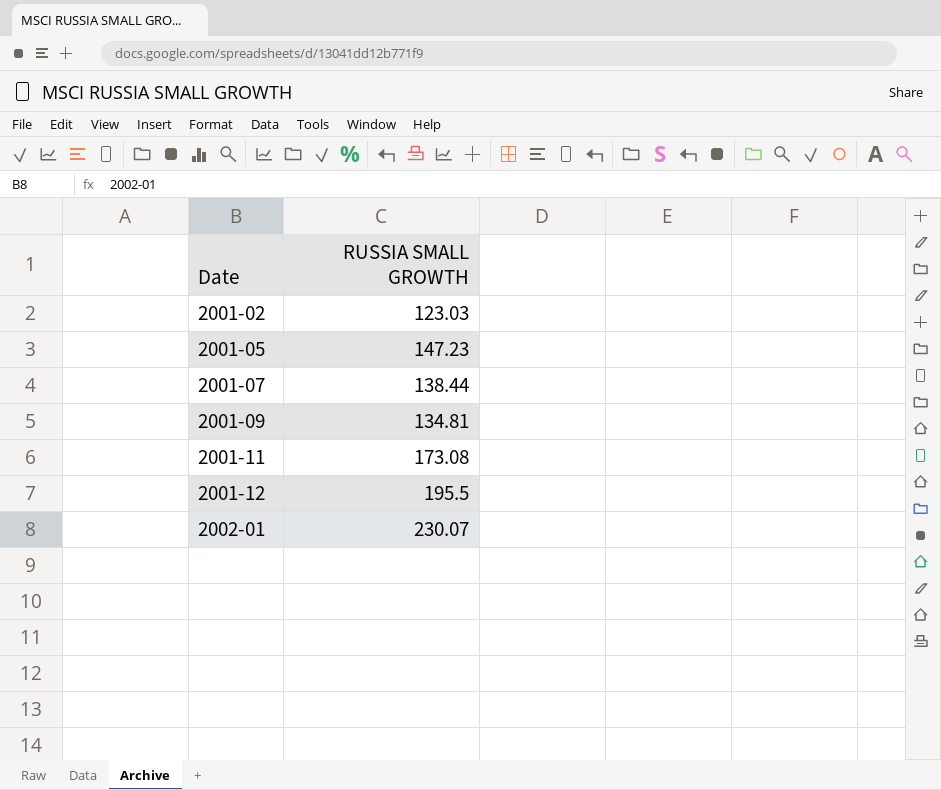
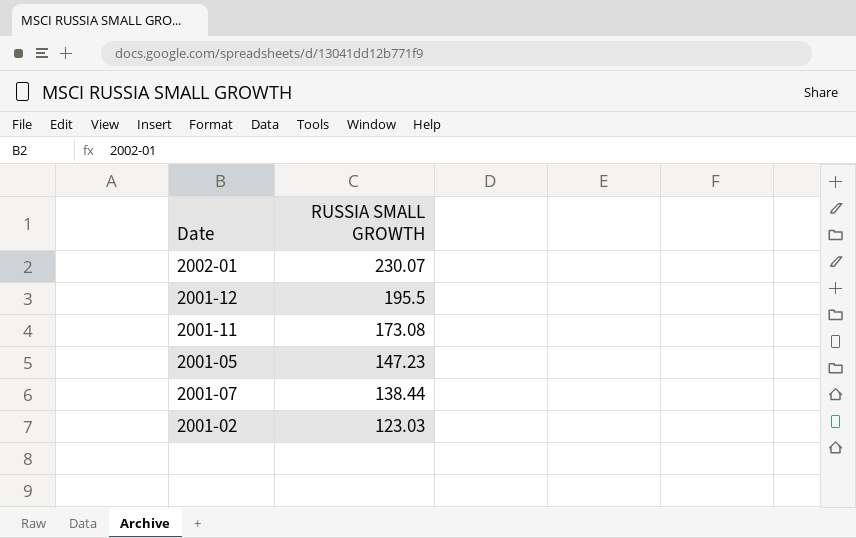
row order: Date ascending -> RUSSIA SMALL GROWTH descending
row 2001-09: 134.81 -> none

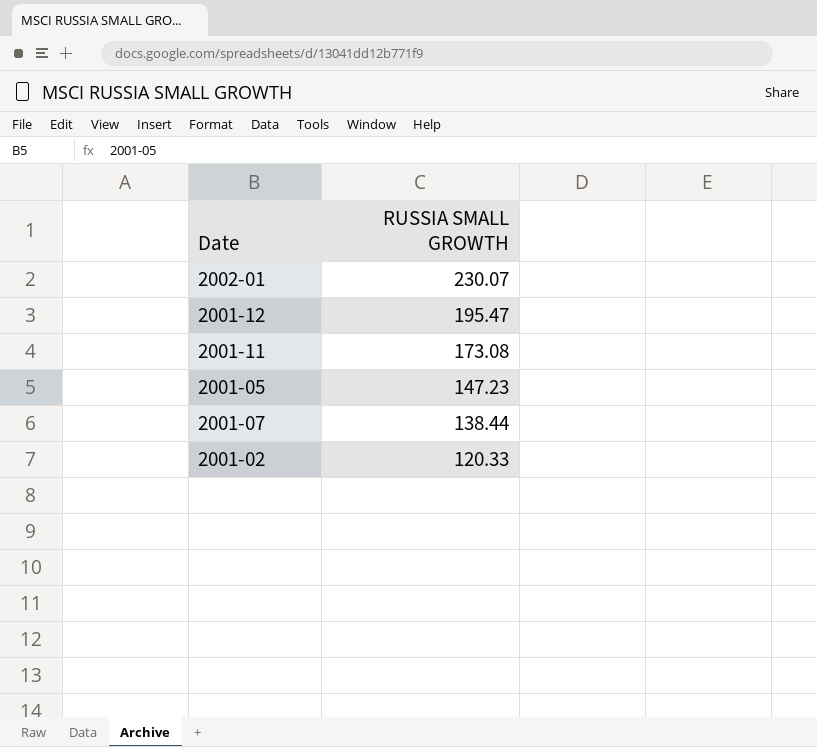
2001-12 | RUSSIA SMALL GROWTH: 195.5 -> 195.47
2001-02 | RUSSIA SMALL GROWTH: 123.03 -> 120.33

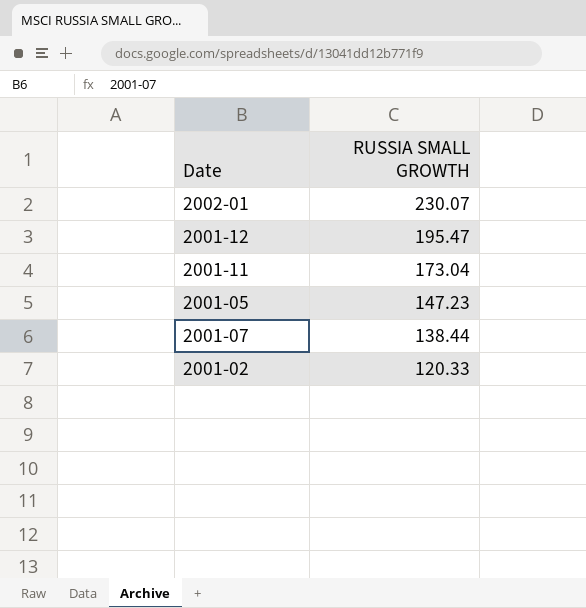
2001-11 | RUSSIA SMALL GROWTH: 173.08 -> 173.04

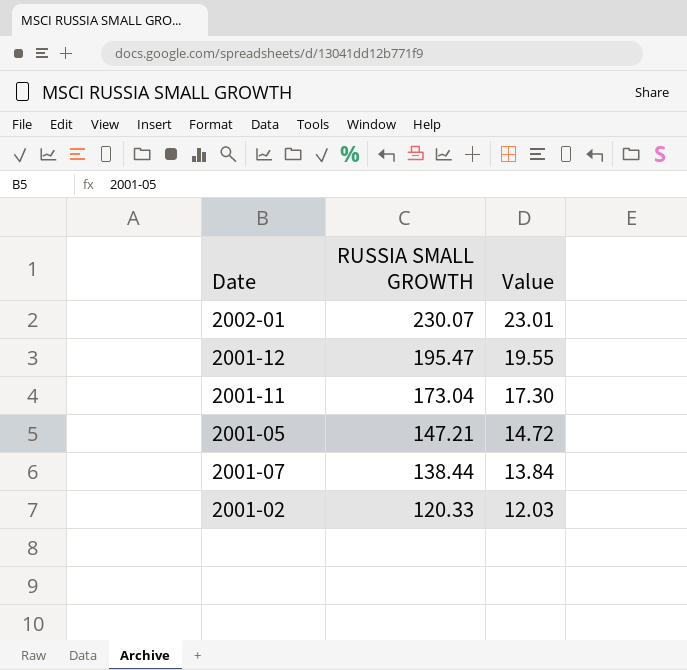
column Value | formula: none -> [RUSSIA SMALL GROWTH] * 0.1
2001-05 | RUSSIA SMALL GROWTH: 147.23 -> 147.21

